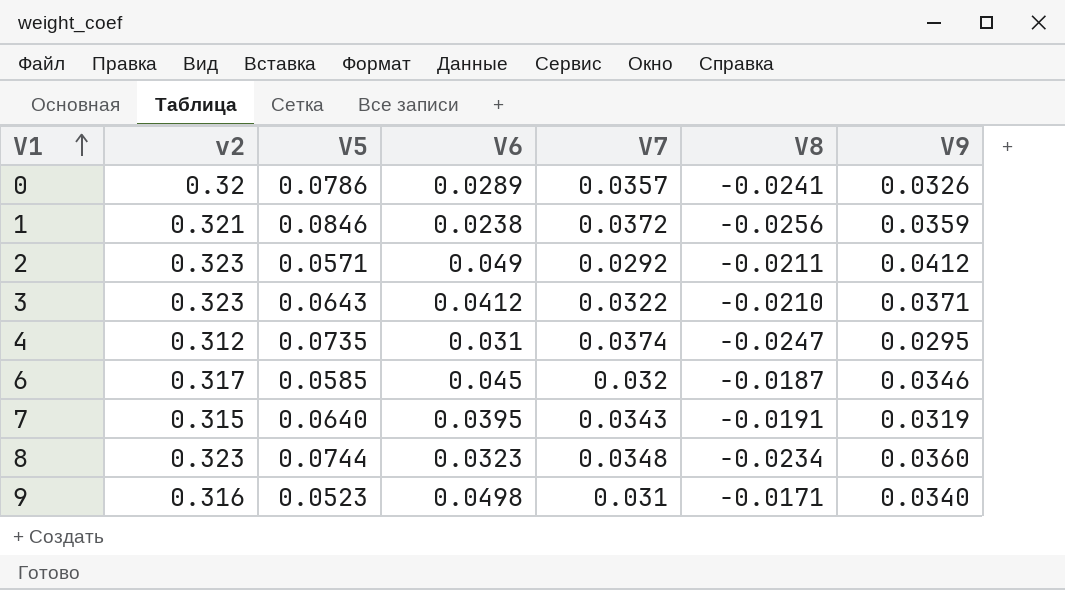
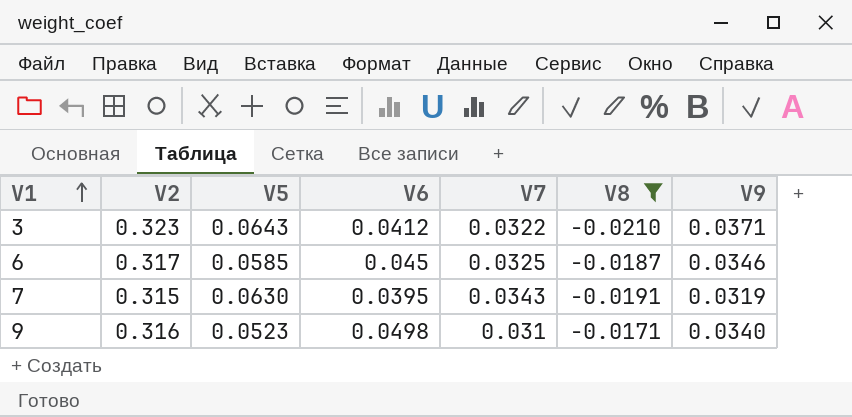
filter: none -> V8 >= -0.0210
column name: v2 -> V2
6 | V7: 0.032 -> 0.0325
7 | V5: 0.0640 -> 0.0630

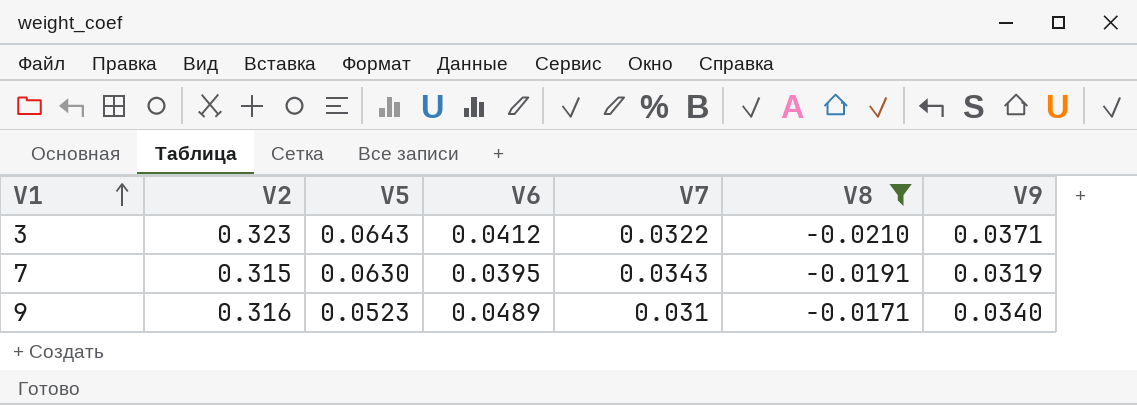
row 6: 0.317 | 0.0585 | 0.045 | 0.0325 | -0.0187 | 0.0346 -> none
9 | V6: 0.0498 -> 0.0489

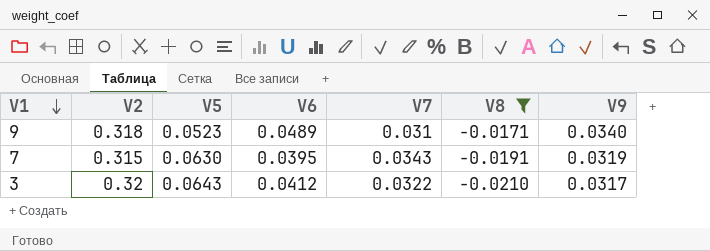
row order: V1 ascending -> V1 descending
9 | V2: 0.316 -> 0.318
3 | V2: 0.323 -> 0.32
3 | V9: 0.0371 -> 0.0317

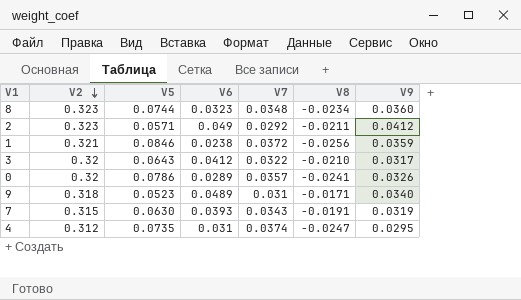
filter: V8 >= -0.0210 -> none
row order: V1 descending -> V2 descending
7 | V6: 0.0395 -> 0.0393

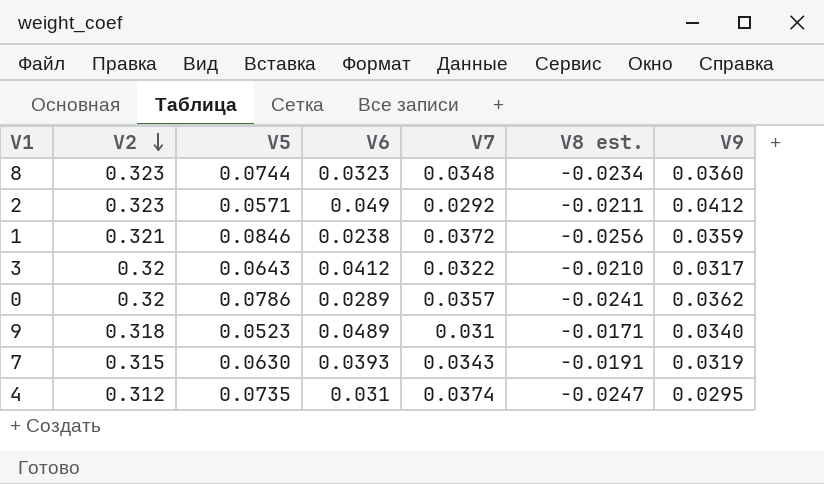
column name: V8 -> V8 est.
0 | V9: 0.0326 -> 0.0362

